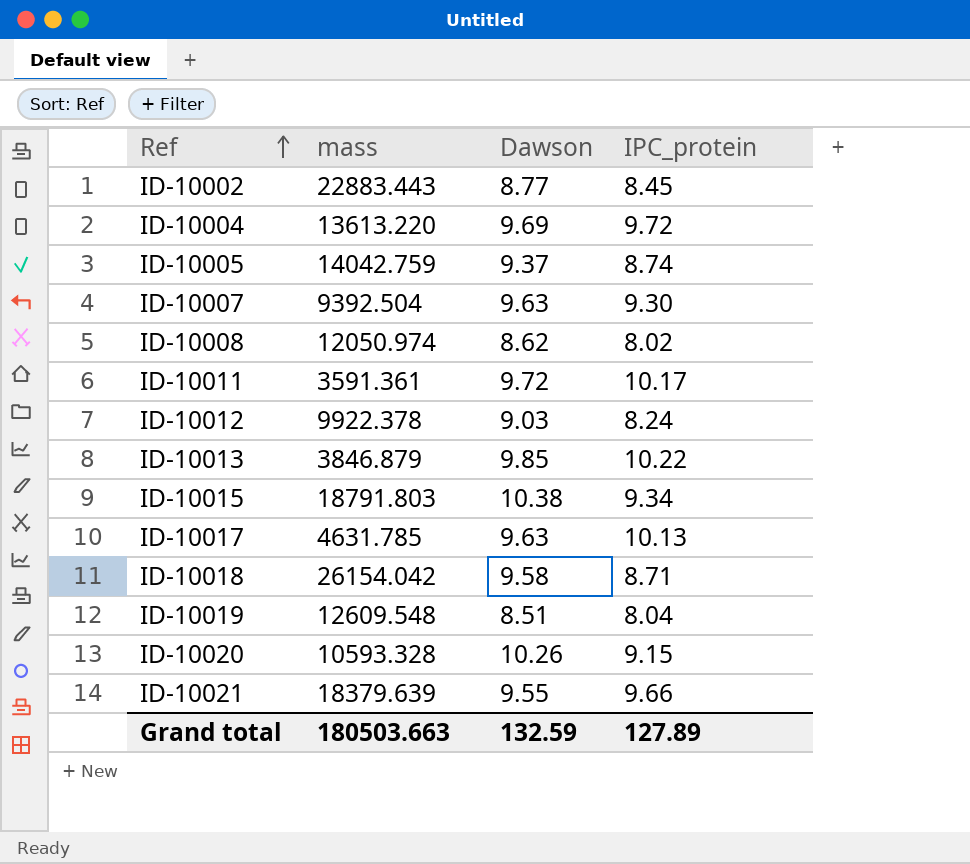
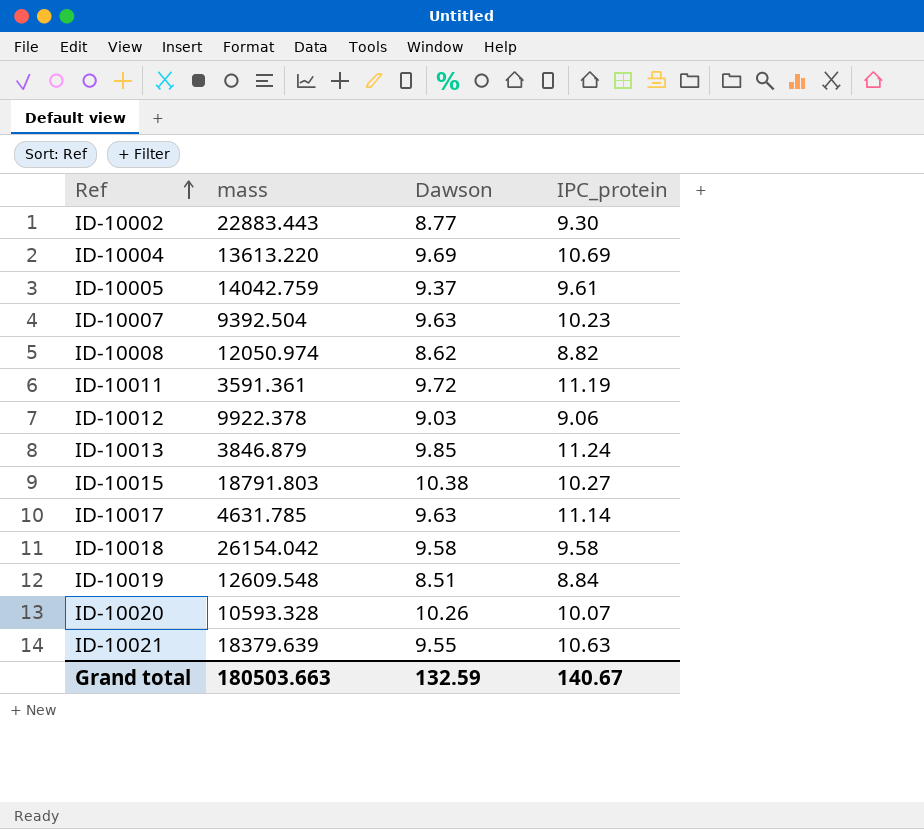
ID-10002 | IPC_protein: 8.45 -> 9.30
ID-10004 | IPC_protein: 9.72 -> 10.69
ID-10005 | IPC_protein: 8.74 -> 9.61
ID-10007 | IPC_protein: 9.30 -> 10.23
ID-10008 | IPC_protein: 8.02 -> 8.82
ID-10011 | IPC_protein: 10.17 -> 11.19
ID-10012 | IPC_protein: 8.24 -> 9.06
ID-10013 | IPC_protein: 10.22 -> 11.24
ID-10015 | IPC_protein: 9.34 -> 10.27
ID-10017 | IPC_protein: 10.13 -> 11.14
ID-10018 | IPC_protein: 8.71 -> 9.58
ID-10019 | IPC_protein: 8.04 -> 8.84
ID-10020 | IPC_protein: 9.15 -> 10.07
ID-10021 | IPC_protein: 9.66 -> 10.63
Grand total | IPC_protein: 127.89 -> 140.67

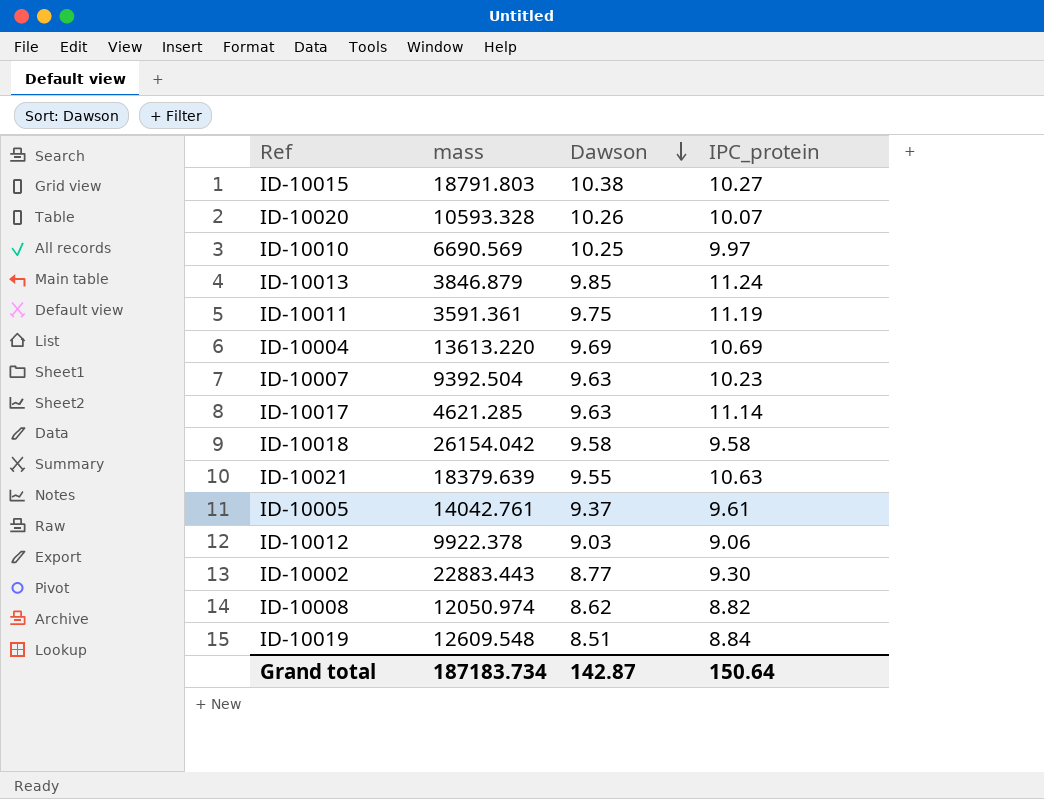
row order: Ref ascending -> Dawson descending
row ID-10010: none -> 6690.569 | 10.25 | 9.97
ID-10011 | Dawson: 9.72 -> 9.75
ID-10017 | mass: 4631.785 -> 4621.285
ID-10005 | mass: 14042.759 -> 14042.761
Grand total | mass: 180503.663 -> 187183.734
Grand total | Dawson: 132.59 -> 142.87
Grand total | IPC_protein: 140.67 -> 150.64

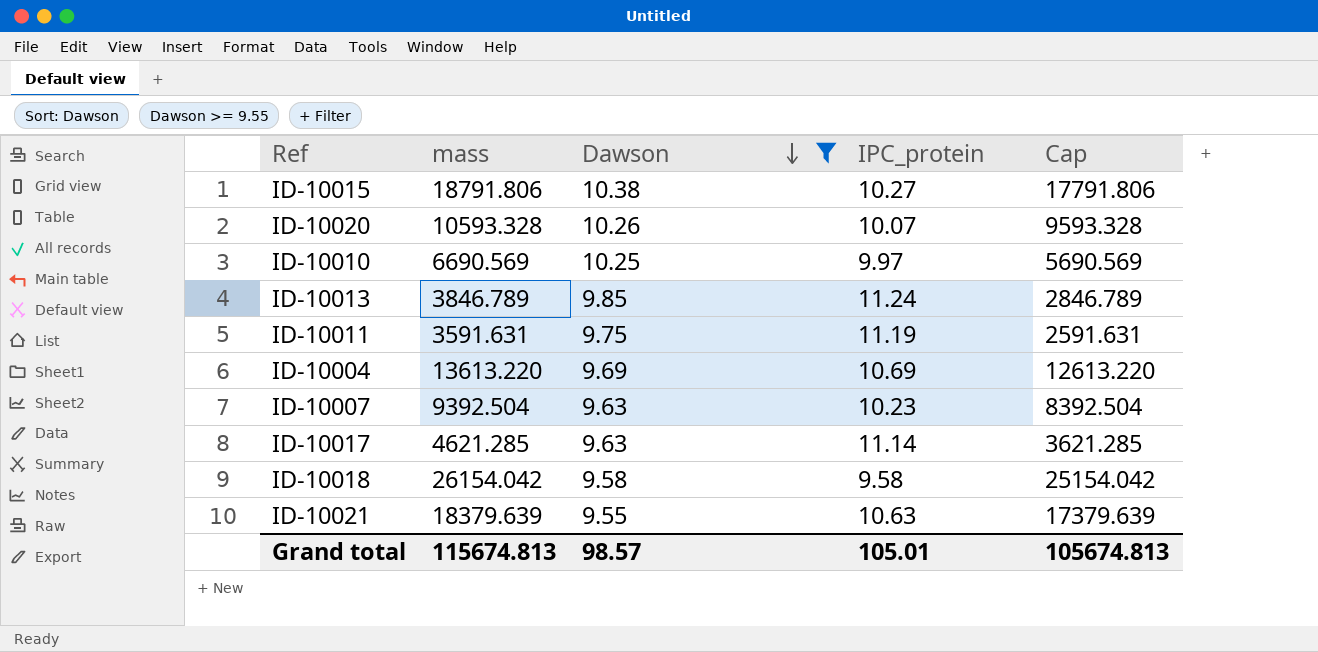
filter: none -> Dawson >= 9.55
column Cap | formula: none -> [mass] - 1000
ID-10015 | mass: 18791.803 -> 18791.806
ID-10013 | mass: 3846.879 -> 3846.789
ID-10011 | mass: 3591.361 -> 3591.631
Grand total | mass: 187183.734 -> 115674.813
Grand total | Dawson: 142.87 -> 98.57
Grand total | IPC_protein: 150.64 -> 105.01

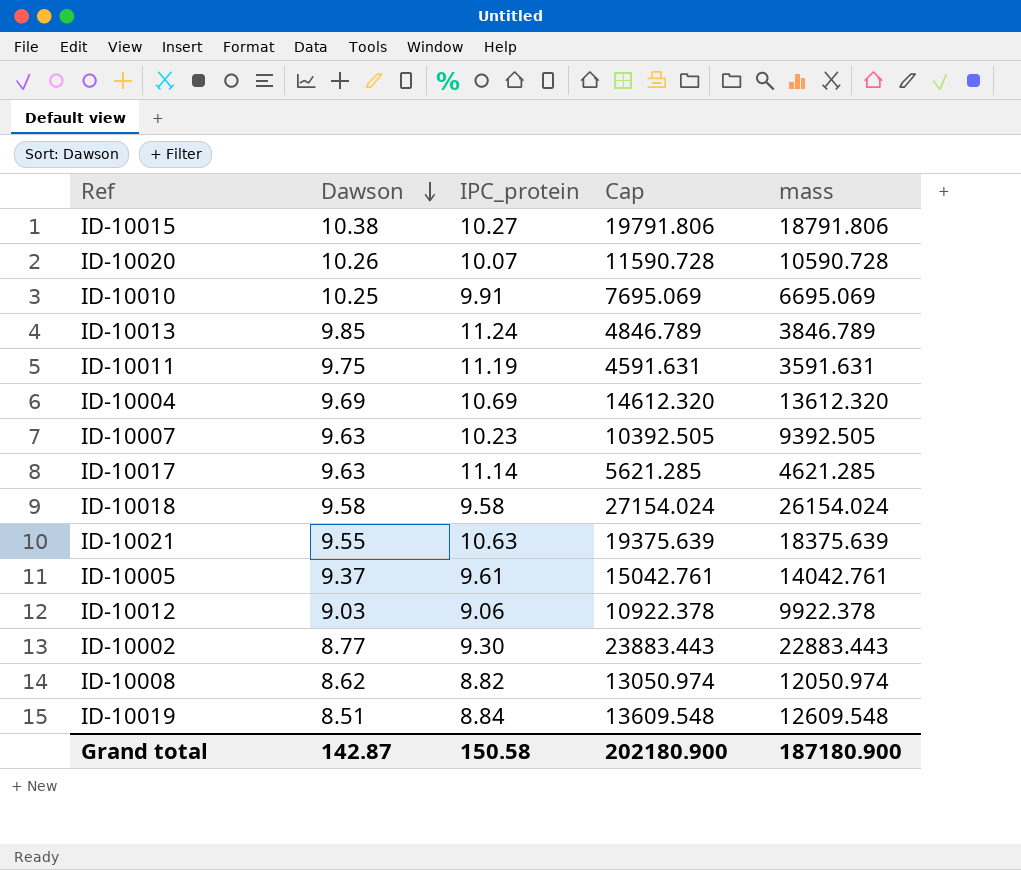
filter: Dawson >= 9.55 -> none
column Cap | formula: [mass] - 1000 -> [mass] + 1000
column mass | position: 2 -> 5
ID-10020 | mass: 10593.328 -> 10590.728
ID-10010 | IPC_protein: 9.97 -> 9.91
ID-10010 | mass: 6690.569 -> 6695.069
ID-10004 | mass: 13613.220 -> 13612.320
ID-10007 | mass: 9392.504 -> 9392.505
ID-10018 | mass: 26154.042 -> 26154.024
ID-10021 | mass: 18379.639 -> 18375.639
Grand total | Dawson: 98.57 -> 142.87
Grand total | IPC_protein: 105.01 -> 150.58
Grand total | Cap: 105674.813 -> 202180.900
Grand total | mass: 115674.813 -> 187180.900

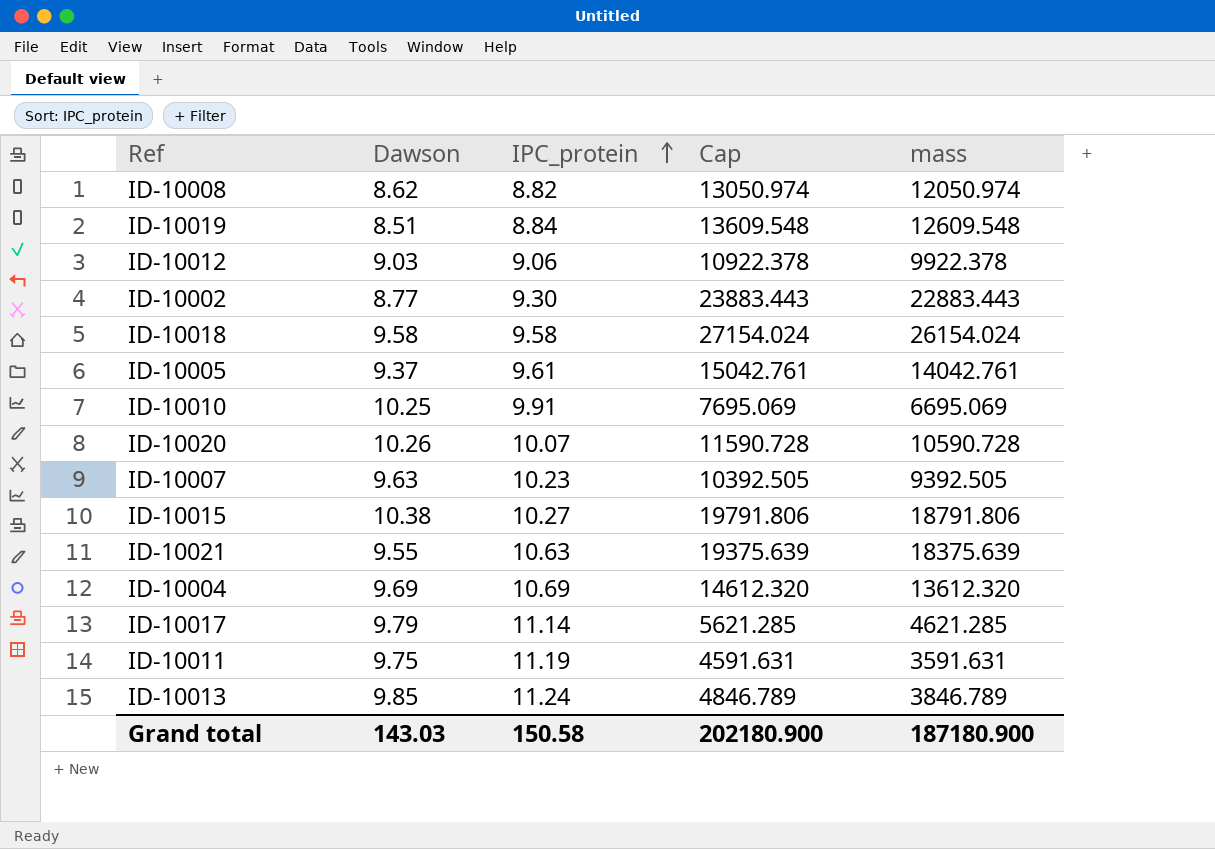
row order: Dawson descending -> IPC_protein ascending
ID-10017 | Dawson: 9.63 -> 9.79
Grand total | Dawson: 142.87 -> 143.03

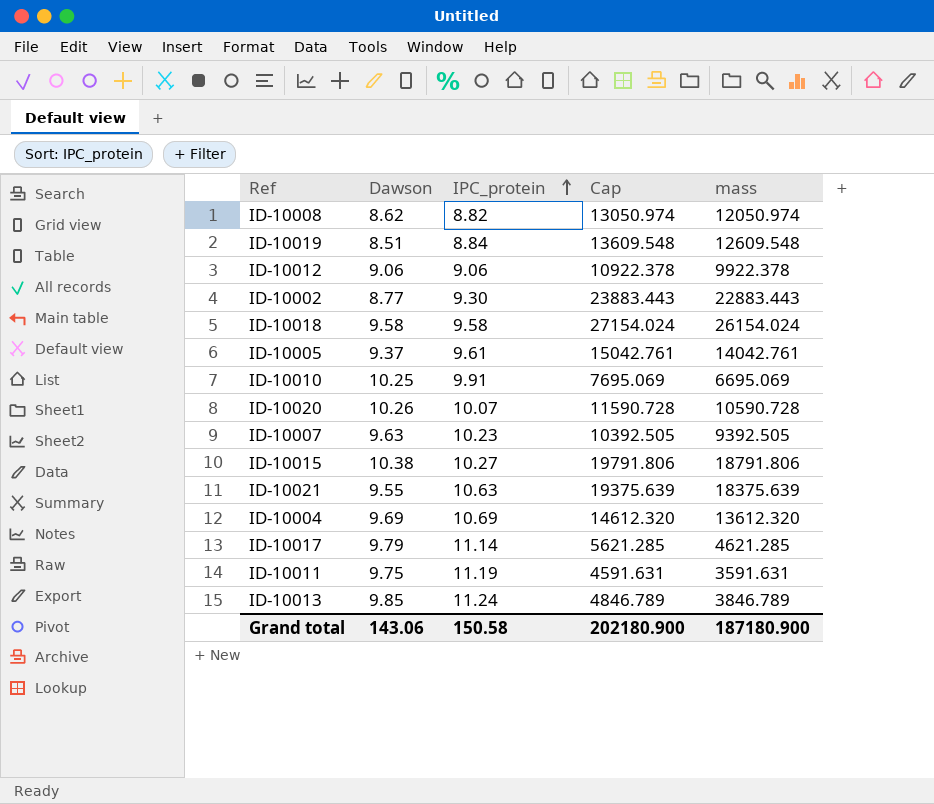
ID-10012 | Dawson: 9.03 -> 9.06
Grand total | Dawson: 143.03 -> 143.06

